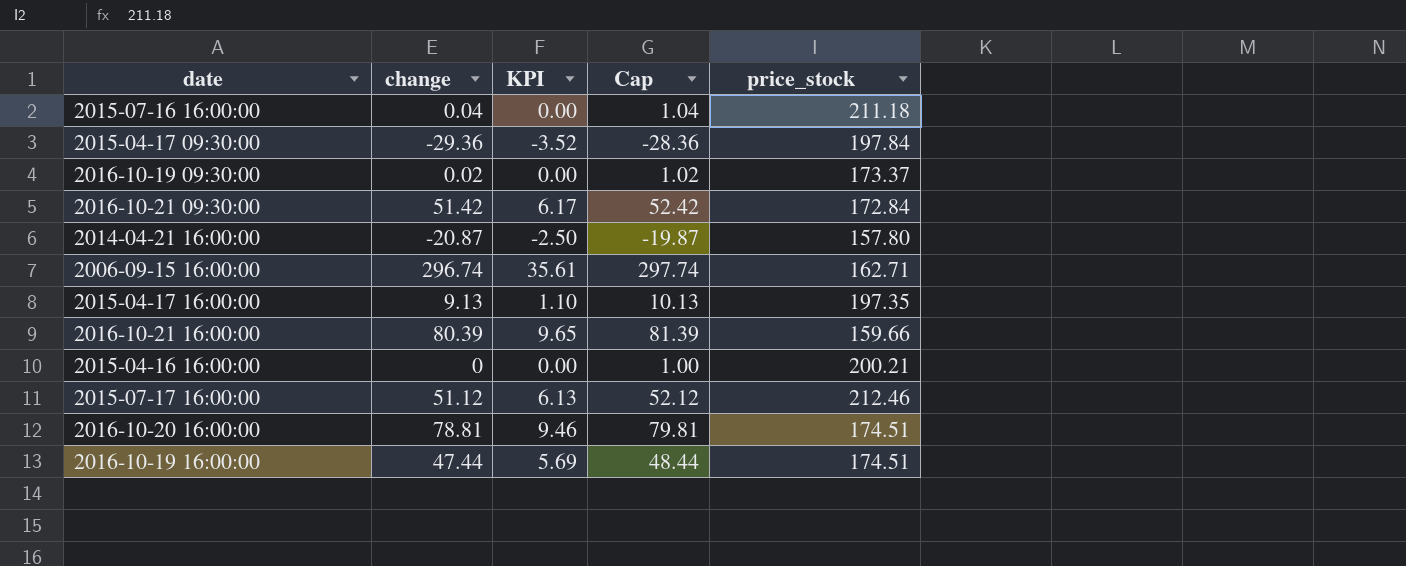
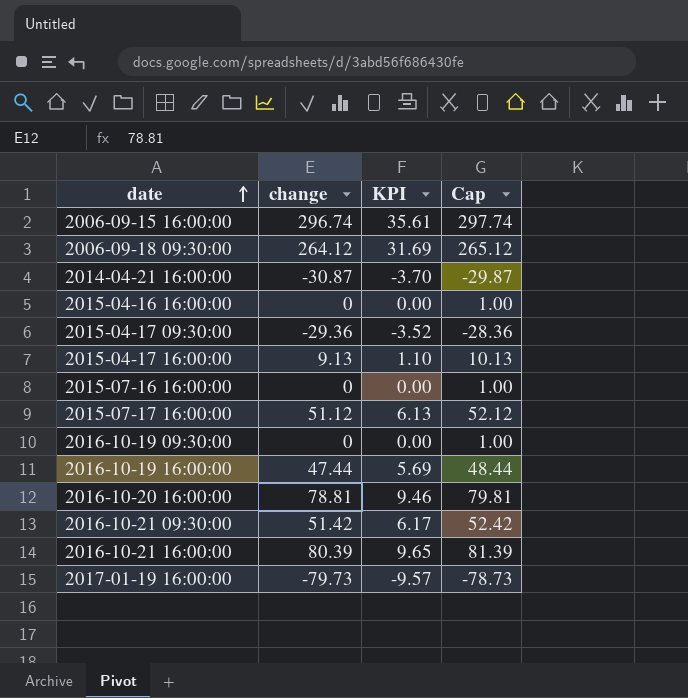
row order: none -> date ascending
column price_stock | position: 5 -> none
row 2006-09-18 09:30:00: none -> 264.12 | 31.69 | 265.12
2014-04-21 16:00:00 | change: -20.87 -> -30.87
2014-04-21 16:00:00 | KPI: -2.50 -> -3.70
2014-04-21 16:00:00 | Cap: -19.87 -> -29.87
2015-07-16 16:00:00 | change: 0.04 -> 0
2015-07-16 16:00:00 | Cap: 1.04 -> 1.00
2016-10-19 09:30:00 | change: 0.02 -> 0
2016-10-19 09:30:00 | Cap: 1.02 -> 1.00
row 2017-01-19 16:00:00: none -> -79.73 | -9.57 | -78.73

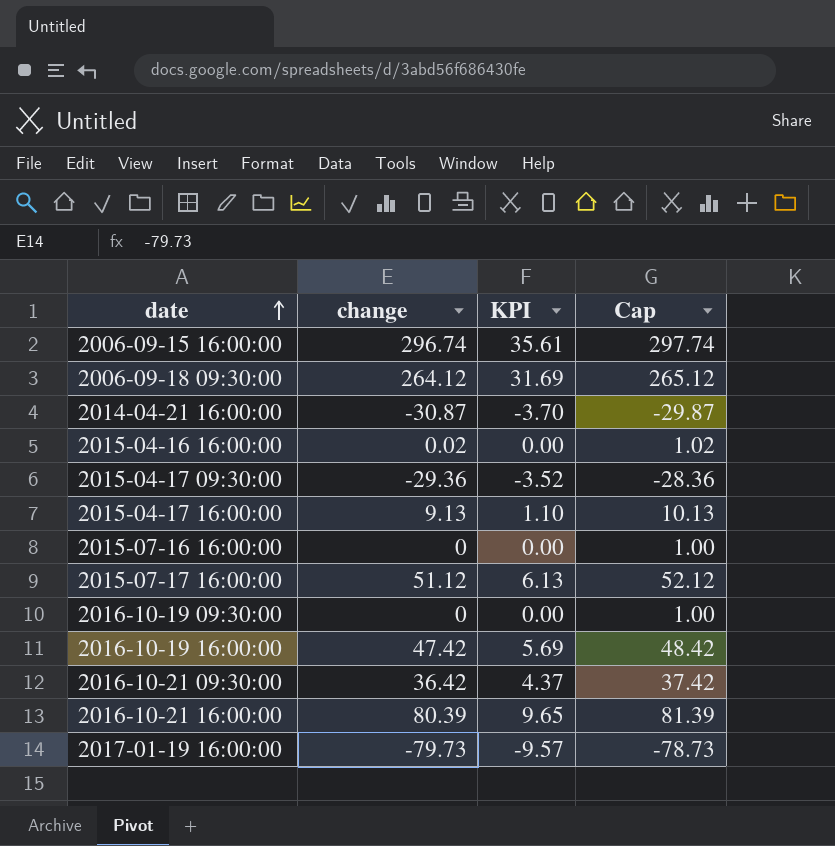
row 2016-10-20 16:00:00: 78.81 | 9.46 | 79.81 -> none
2015-04-16 16:00:00 | change: 0 -> 0.02
2015-04-16 16:00:00 | Cap: 1.00 -> 1.02
2016-10-19 16:00:00 | change: 47.44 -> 47.42
2016-10-19 16:00:00 | Cap: 48.44 -> 48.42
2016-10-21 09:30:00 | change: 51.42 -> 36.42
2016-10-21 09:30:00 | KPI: 6.17 -> 4.37
2016-10-21 09:30:00 | Cap: 52.42 -> 37.42

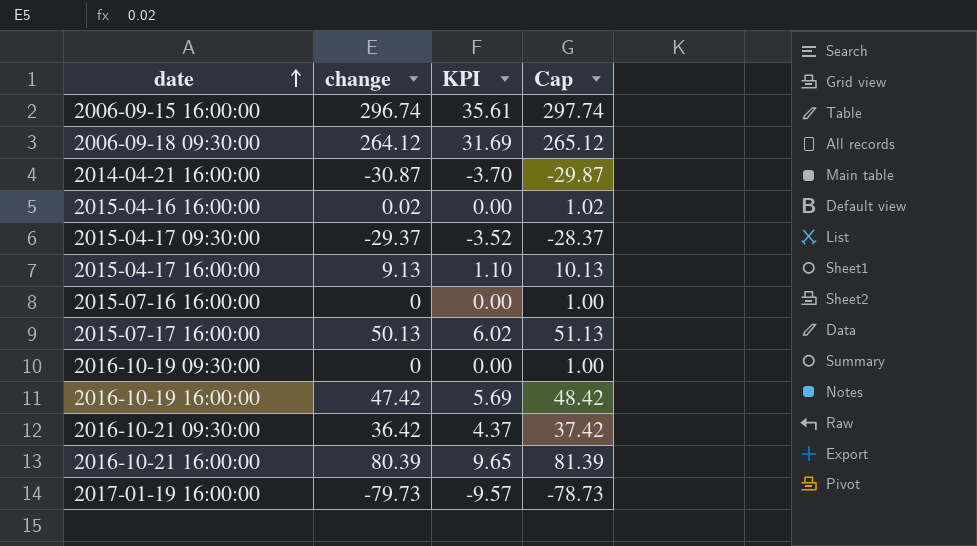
2015-04-17 09:30:00 | change: -29.36 -> -29.37
2015-04-17 09:30:00 | Cap: -28.36 -> -28.37
2015-07-17 16:00:00 | change: 51.12 -> 50.13
2015-07-17 16:00:00 | KPI: 6.13 -> 6.02
2015-07-17 16:00:00 | Cap: 52.12 -> 51.13

